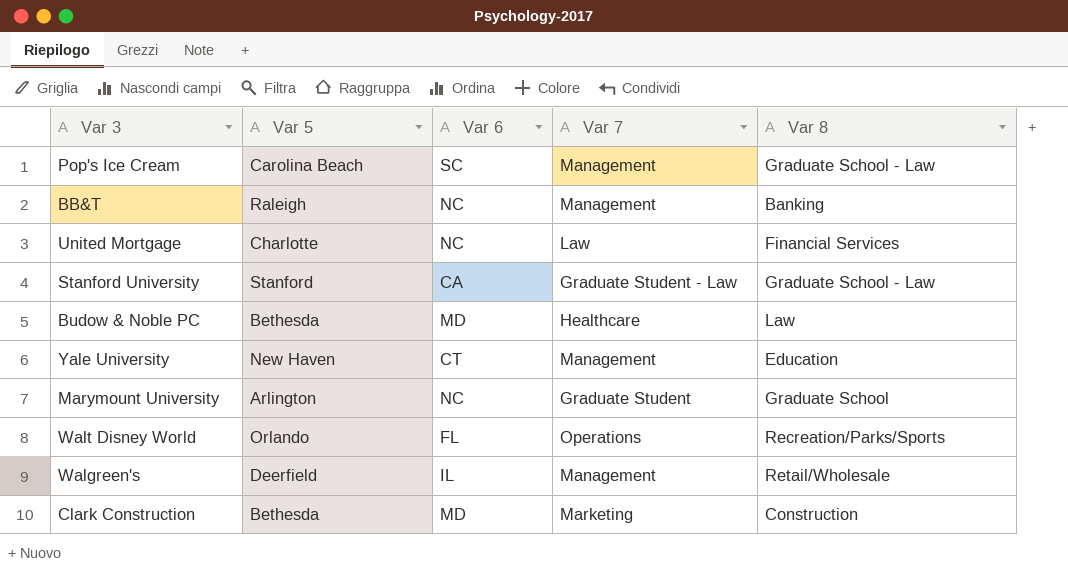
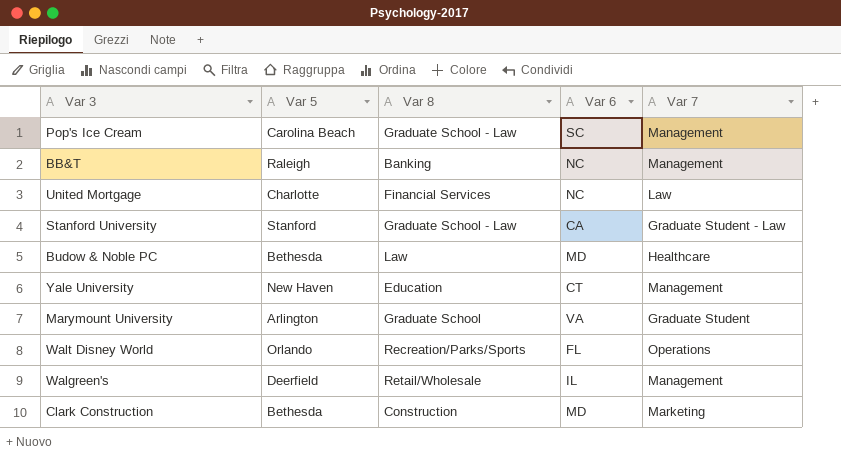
column Var 8 | position: 5 -> 3
Marymount University | Var 6: NC -> VA

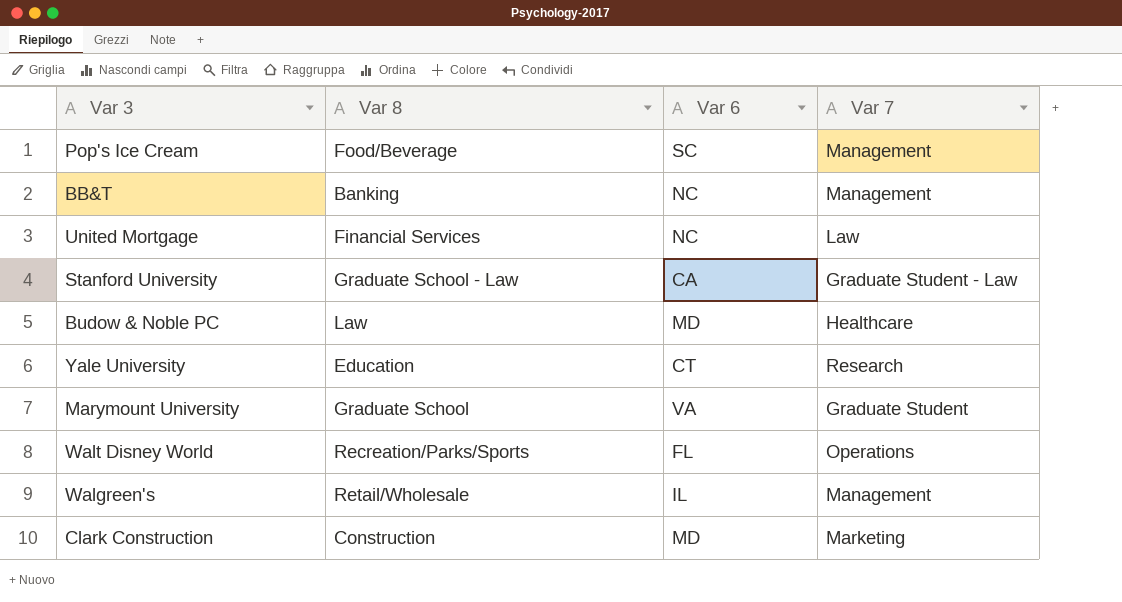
column Var 5 | position: 2 -> none
Pop's Ice Cream | Var 8: Graduate School - Law -> Food/Beverage
Yale University | Var 7: Management -> Research

